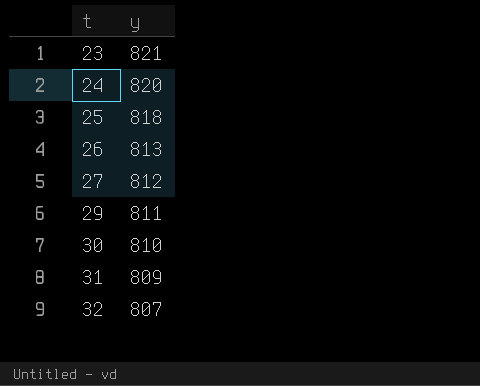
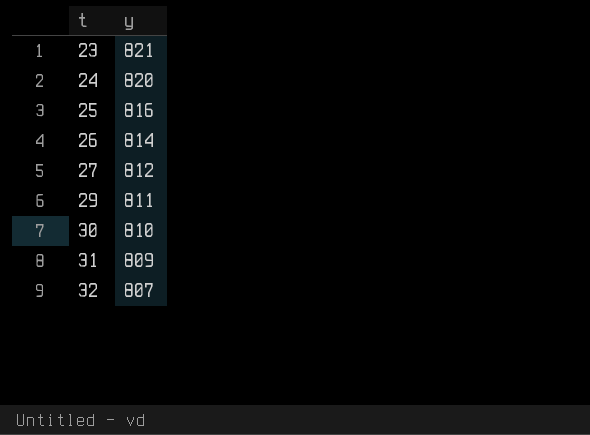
25 | y: 818 -> 816
26 | y: 813 -> 814

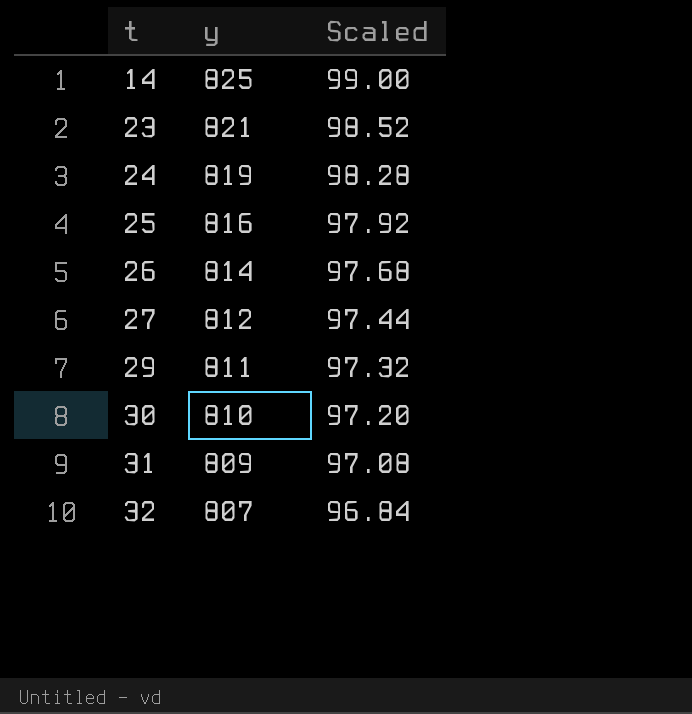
column Scaled | formula: none -> [y] * 0.12
row 14: none -> 825 | 99.00
24 | y: 820 -> 819

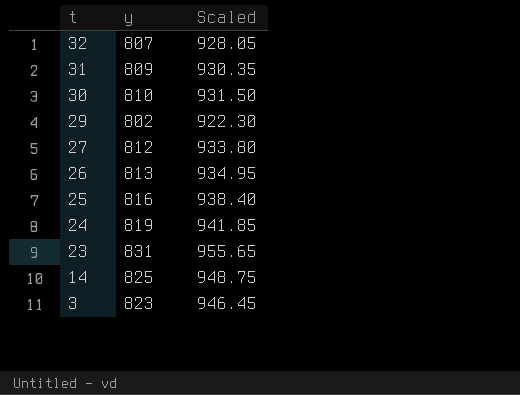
row order: t ascending -> t descending
column Scaled | formula: [y] * 0.12 -> [y] * 1.15
29 | y: 811 -> 802
26 | y: 814 -> 813
23 | y: 821 -> 831
row 3: none -> 823 | 946.45

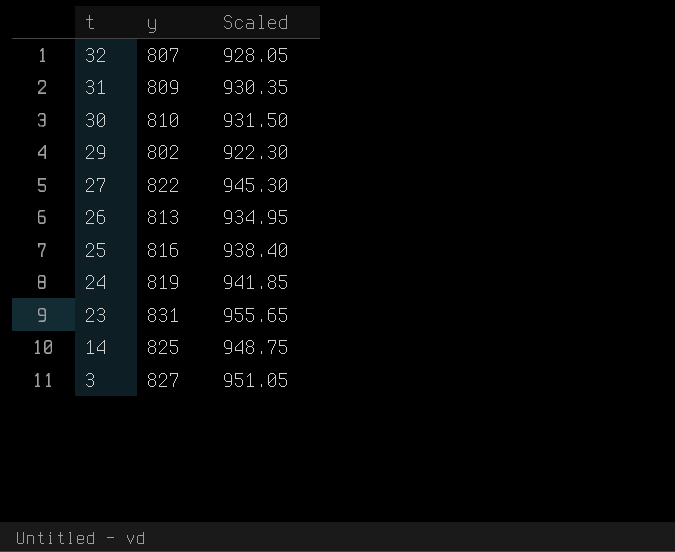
27 | y: 812 -> 822
27 | Scaled: 933.80 -> 945.30
3 | y: 823 -> 827
3 | Scaled: 946.45 -> 951.05

